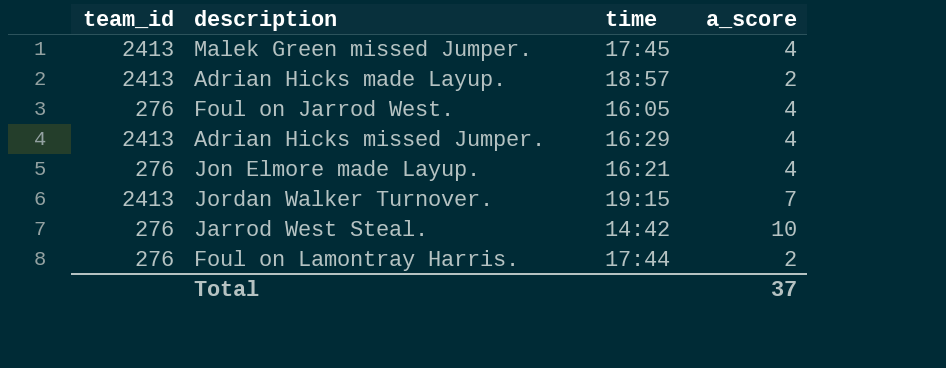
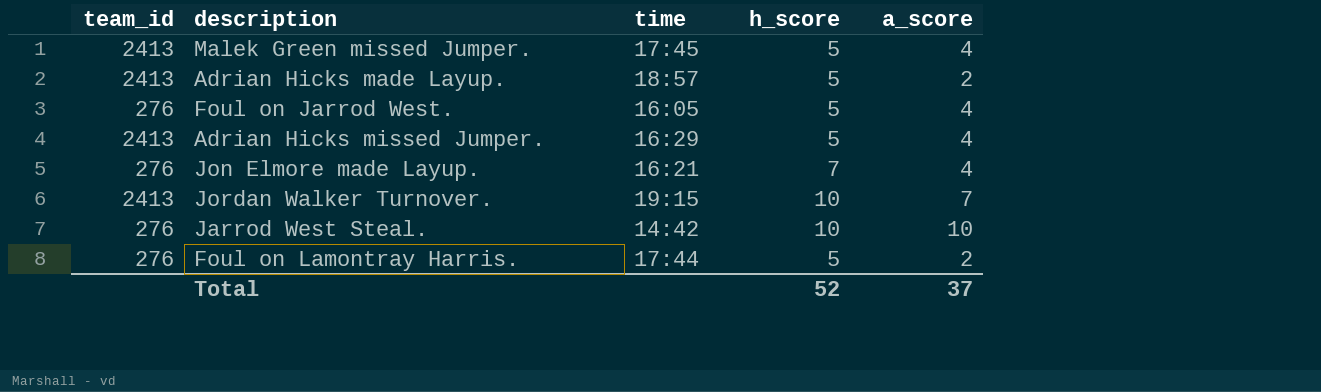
column h_score | position: none -> 4

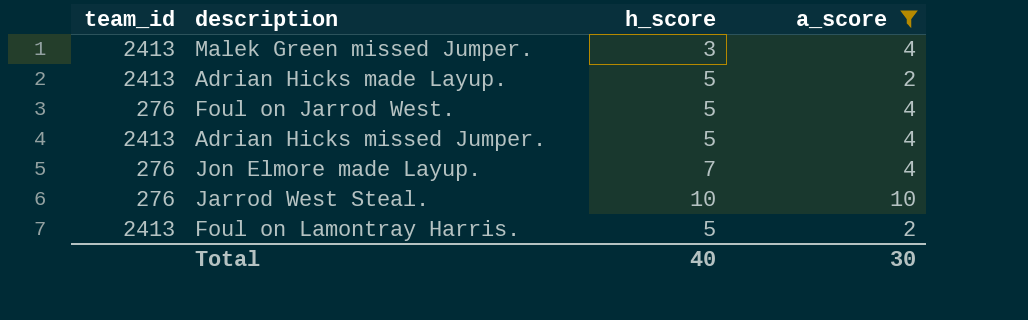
filter: none -> a_score != 7
column time | position: 3 -> none
Malek Green missed Jumper. | h_score: 5 -> 3
Foul on Lamontray Harris. | team_id: 276 -> 2413
Total | h_score: 52 -> 40
Total | a_score: 37 -> 30

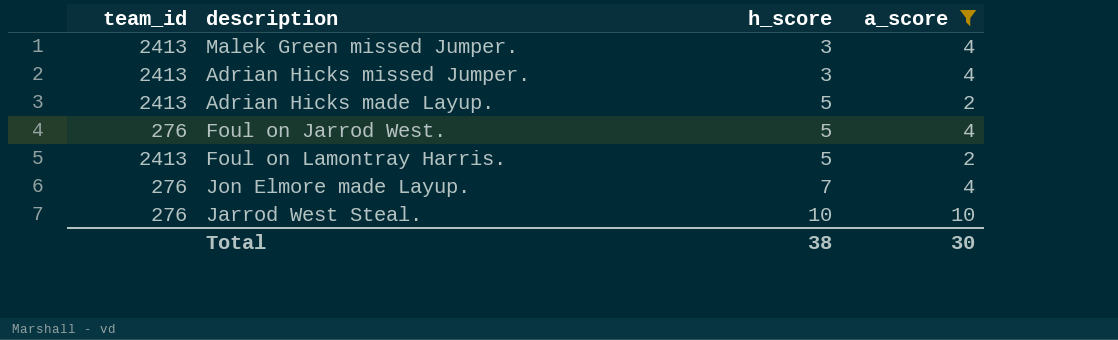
row order: none -> h_score ascending
Adrian Hicks missed Jumper. | h_score: 5 -> 3
Total | h_score: 40 -> 38

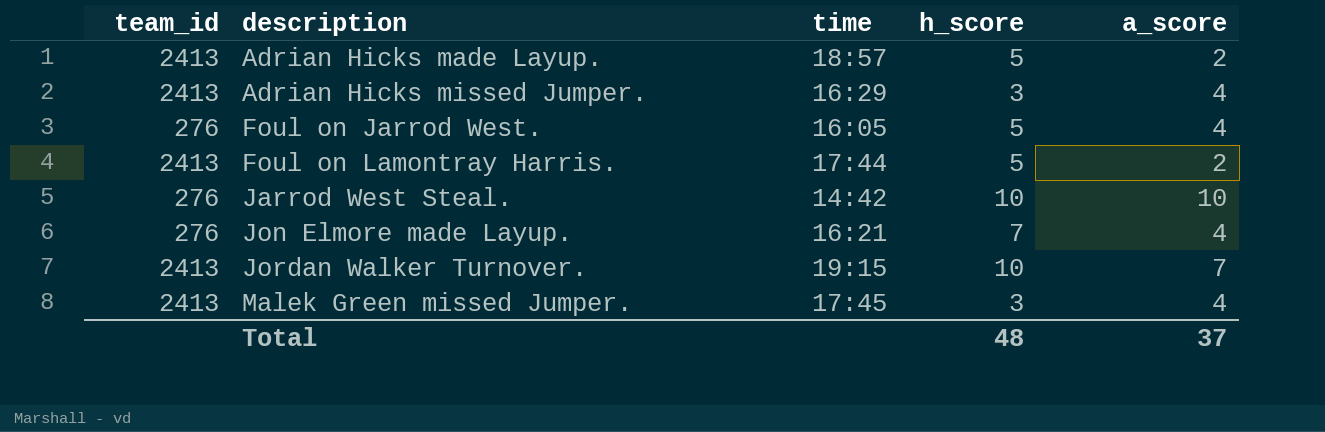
filter: a_score != 7 -> none
row order: h_score ascending -> description ascending
column time | position: none -> 3
Total | h_score: 38 -> 48
Total | a_score: 30 -> 37

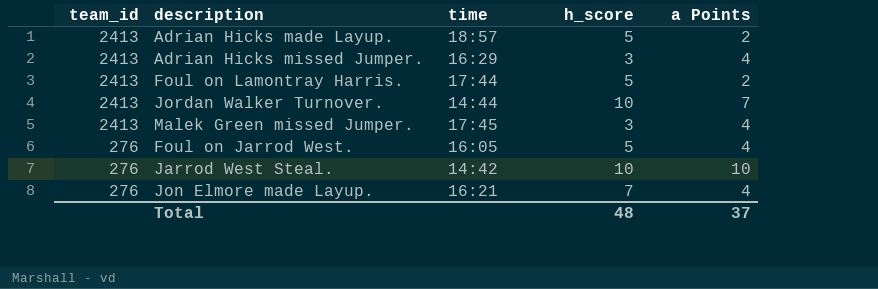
row order: description ascending -> team_id descending
column name: a_score -> a Points
Jordan Walker Turnover. | time: 19:15 -> 14:44

